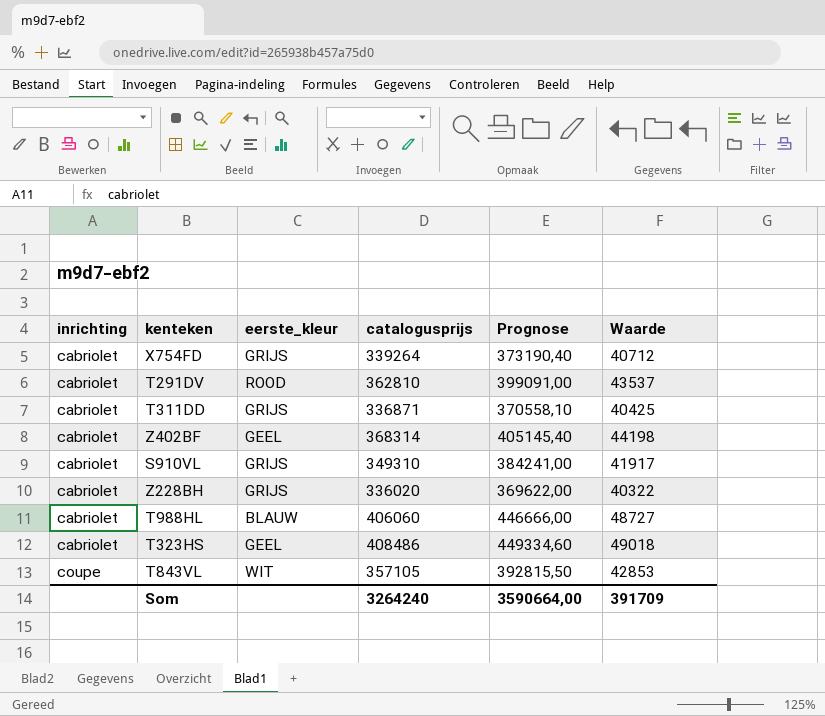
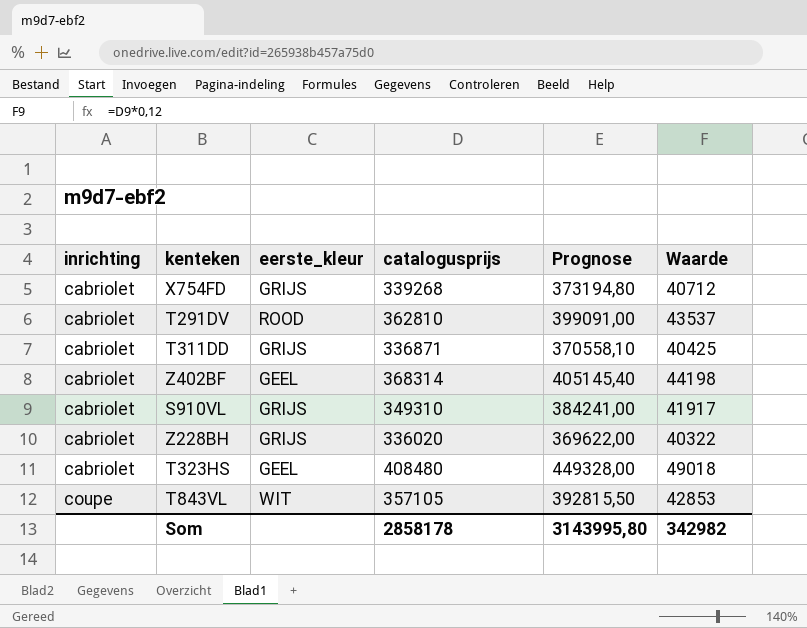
row T988HL: cabriolet | BLAUW | 406060 | 446666,00 | 48727 -> none
X754FD | catalogusprijs: 339264 -> 339268
X754FD | Prognose: 373190,40 -> 373194,80
T323HS | catalogusprijs: 408486 -> 408480
T323HS | Prognose: 449334,60 -> 449328,00
Som | catalogusprijs: 3264240 -> 2858178
Som | Prognose: 3590664,00 -> 3143995,80
Som | Waarde: 391709 -> 342982

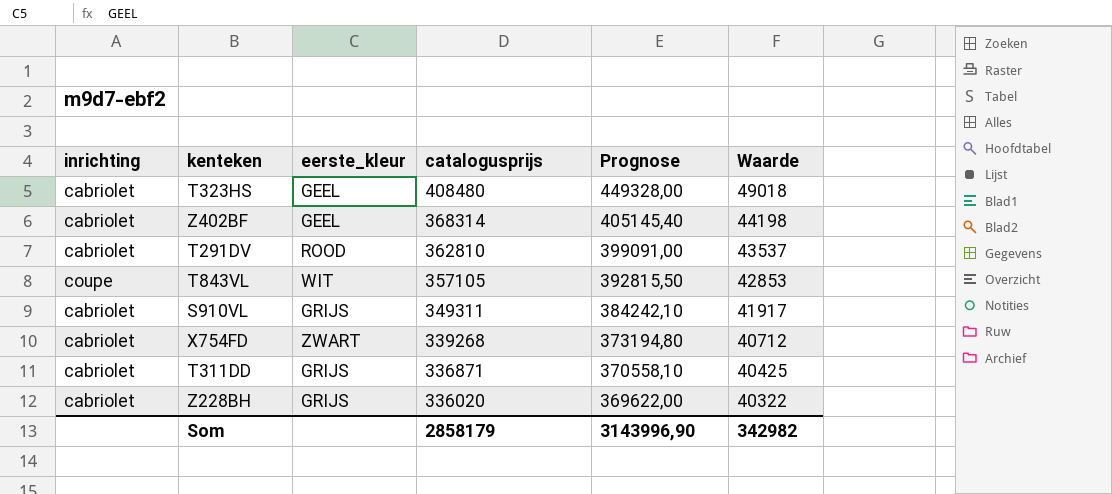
row order: inrichting ascending -> catalogusprijs descending
S910VL | catalogusprijs: 349310 -> 349311
S910VL | Prognose: 384241,00 -> 384242,10
X754FD | eerste_kleur: GRIJS -> ZWART
Som | catalogusprijs: 2858178 -> 2858179
Som | Prognose: 3143995,80 -> 3143996,90

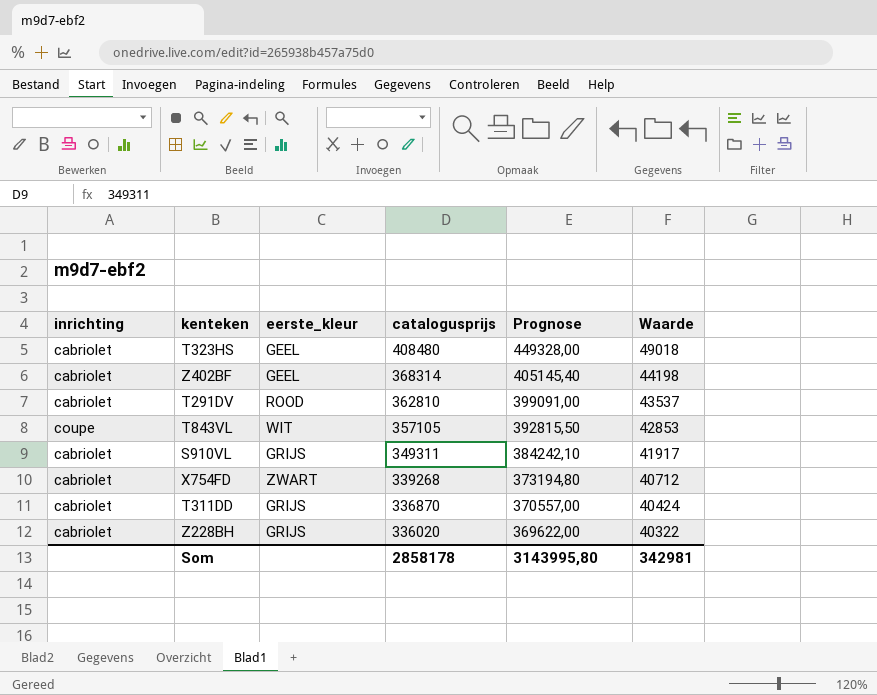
T311DD | catalogusprijs: 336871 -> 336870
T311DD | Prognose: 370558,10 -> 370557,00
T311DD | Waarde: 40425 -> 40424
Som | catalogusprijs: 2858179 -> 2858178
Som | Prognose: 3143996,90 -> 3143995,80
Som | Waarde: 342982 -> 342981

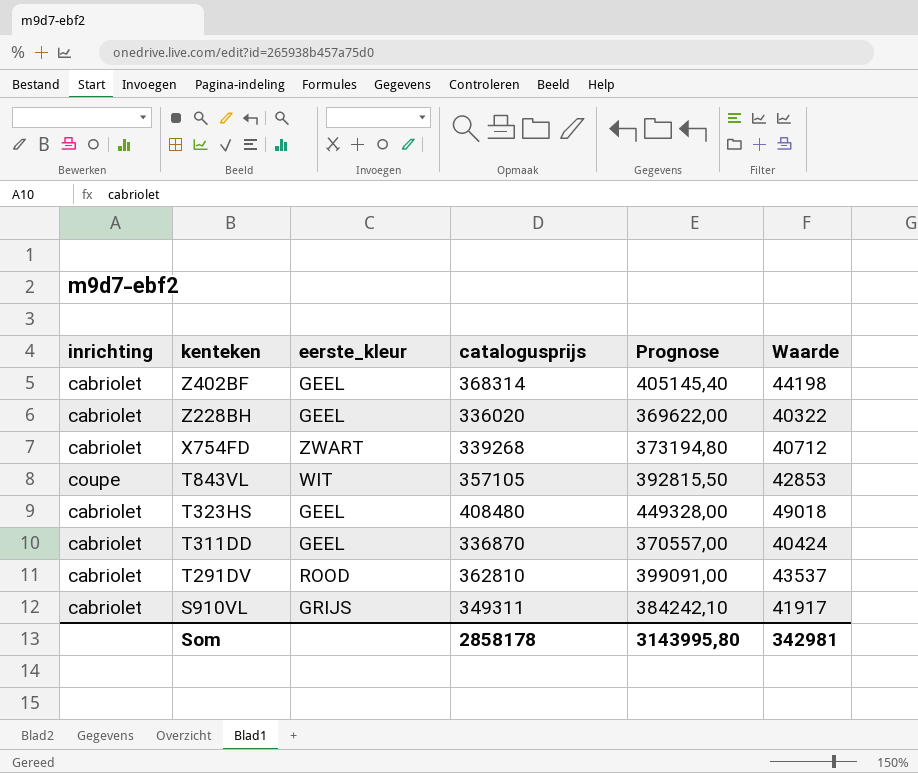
row order: catalogusprijs descending -> kenteken descending
Z228BH | eerste_kleur: GRIJS -> GEEL
T311DD | eerste_kleur: GRIJS -> GEEL

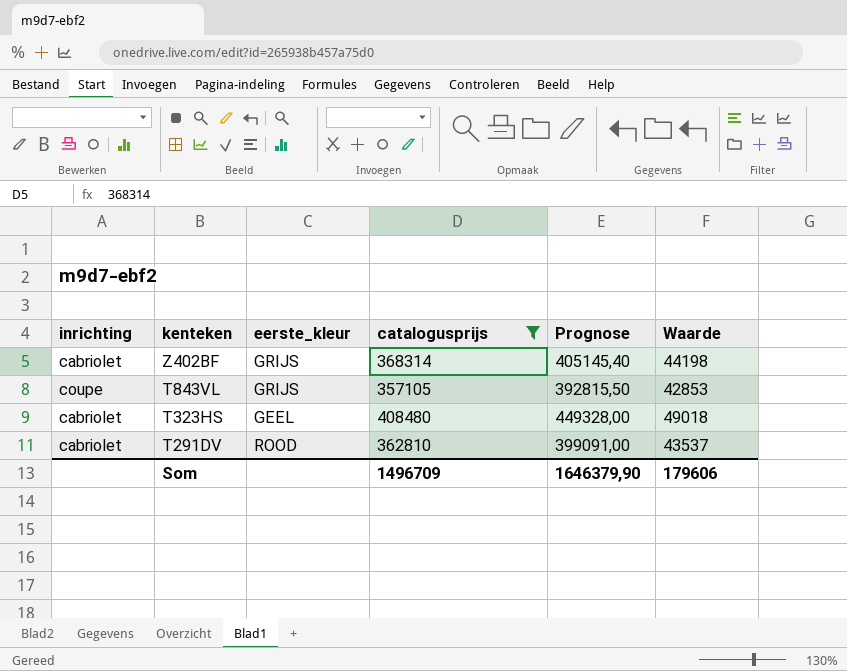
filter: none -> catalogusprijs >= 357105
Z402BF | eerste_kleur: GEEL -> GRIJS
T843VL | eerste_kleur: WIT -> GRIJS
Som | catalogusprijs: 2858178 -> 1496709
Som | Prognose: 3143995,80 -> 1646379,90
Som | Waarde: 342981 -> 179606

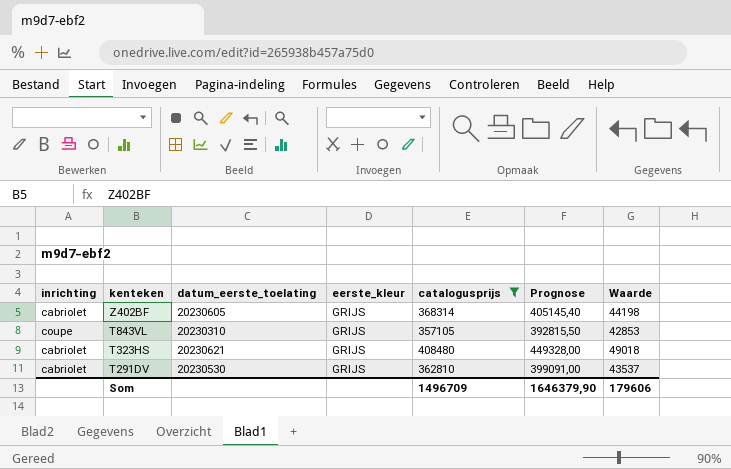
column datum_eerste_toelating | position: none -> 3
T323HS | eerste_kleur: GEEL -> GRIJS
T291DV | eerste_kleur: ROOD -> GRIJS

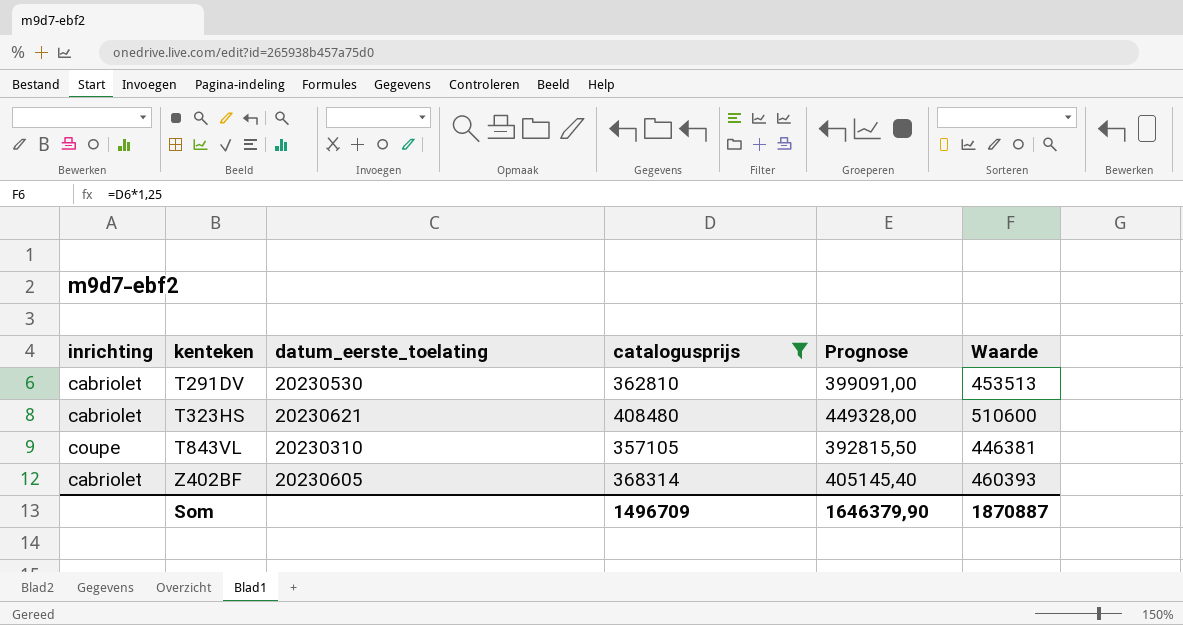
row order: kenteken descending -> kenteken ascending
column eerste_kleur | position: 4 -> none
column Waarde | formula: [catalogusprijs] * 0,12 -> [catalogusprijs] * 1,25
Som | Waarde: 179606 -> 1870887

